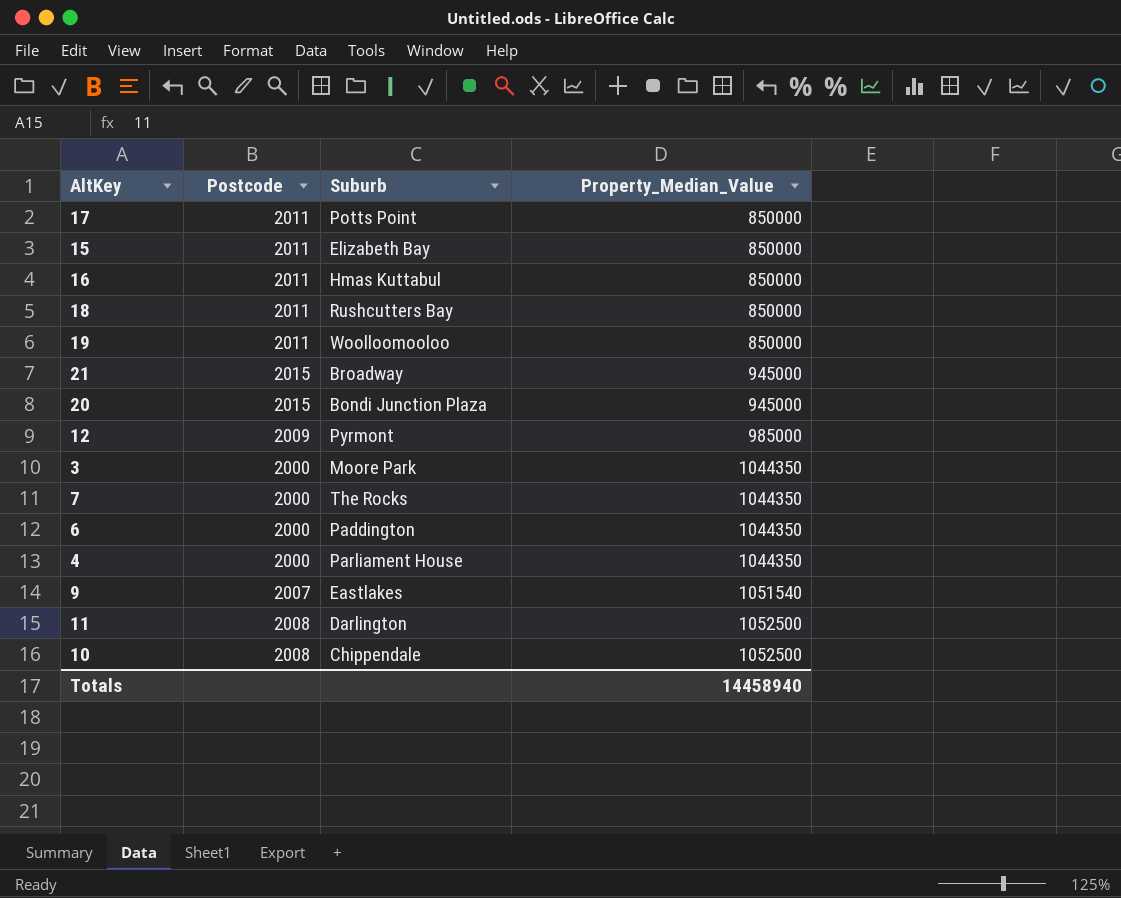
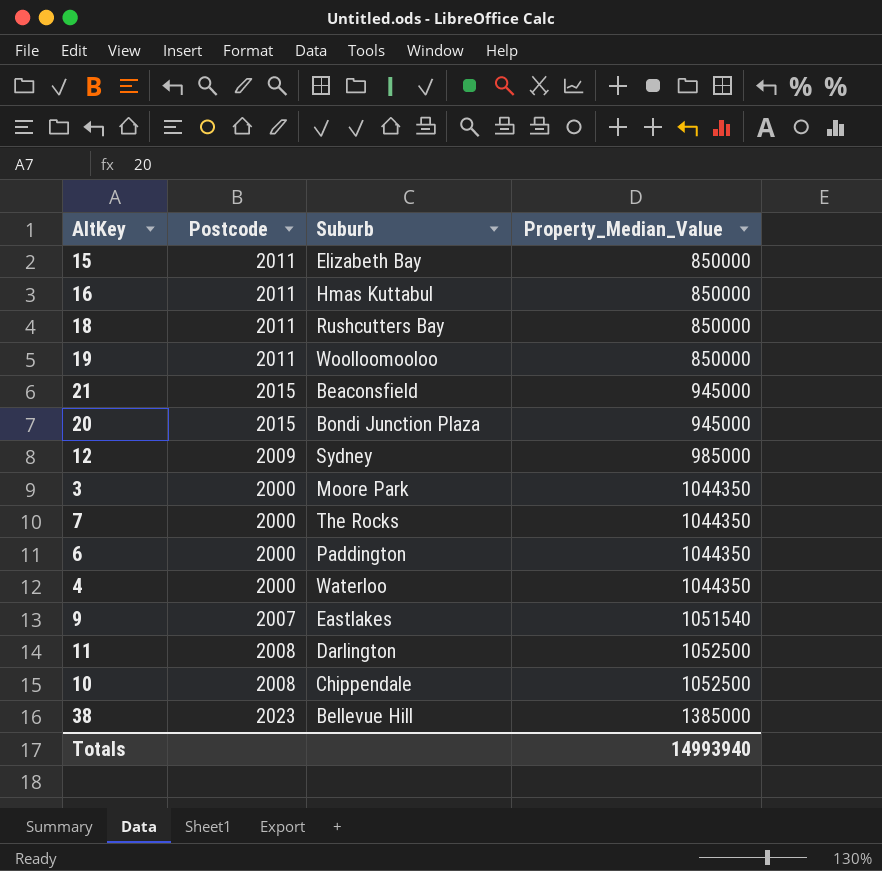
row 17: 2011 | Potts Point | 850000 -> none
21 | Suburb: Broadway -> Beaconsfield
12 | Suburb: Pyrmont -> Sydney
4 | Suburb: Parliament House -> Waterloo
row 38: none -> 2023 | Bellevue Hill | 1385000
Totals | Property_Median_Value: 14458940 -> 14993940

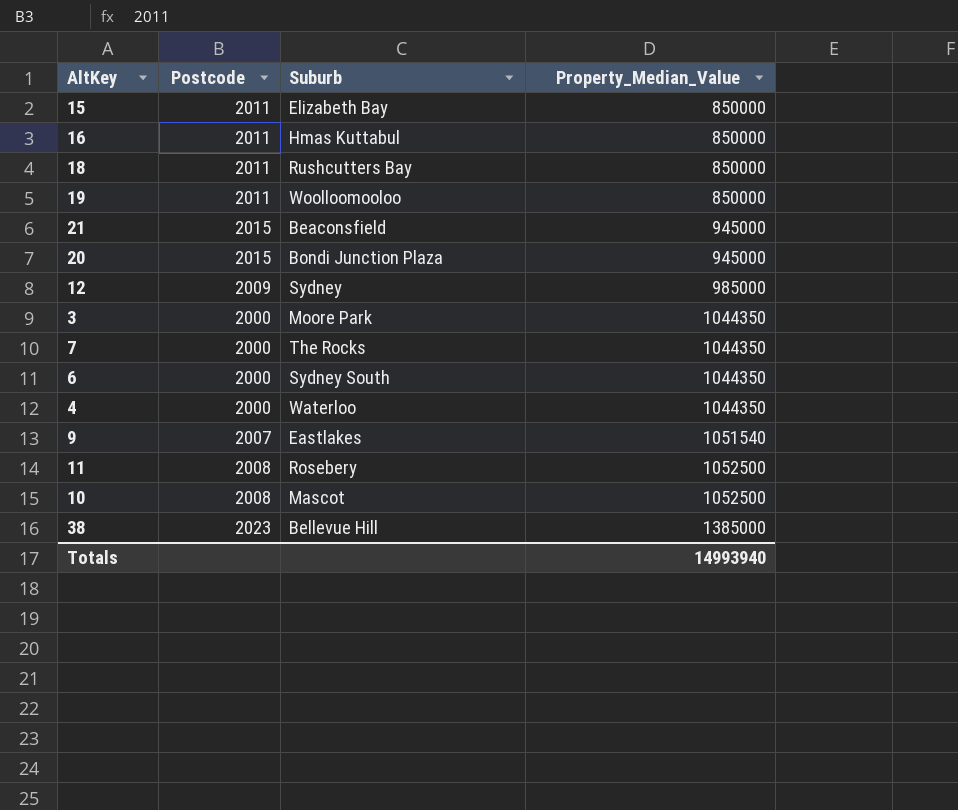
6 | Suburb: Paddington -> Sydney South
11 | Suburb: Darlington -> Rosebery
10 | Suburb: Chippendale -> Mascot

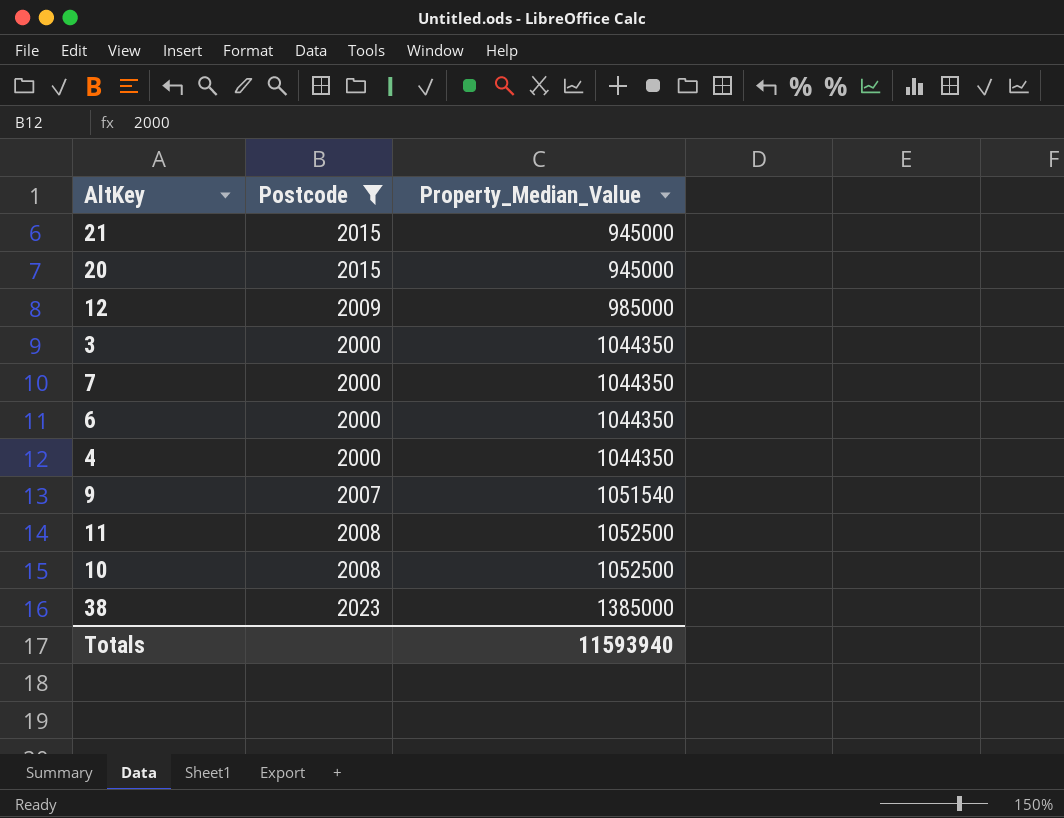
filter: none -> Postcode != 2011
column Suburb | position: 3 -> none
Totals | Property_Median_Value: 14993940 -> 11593940

